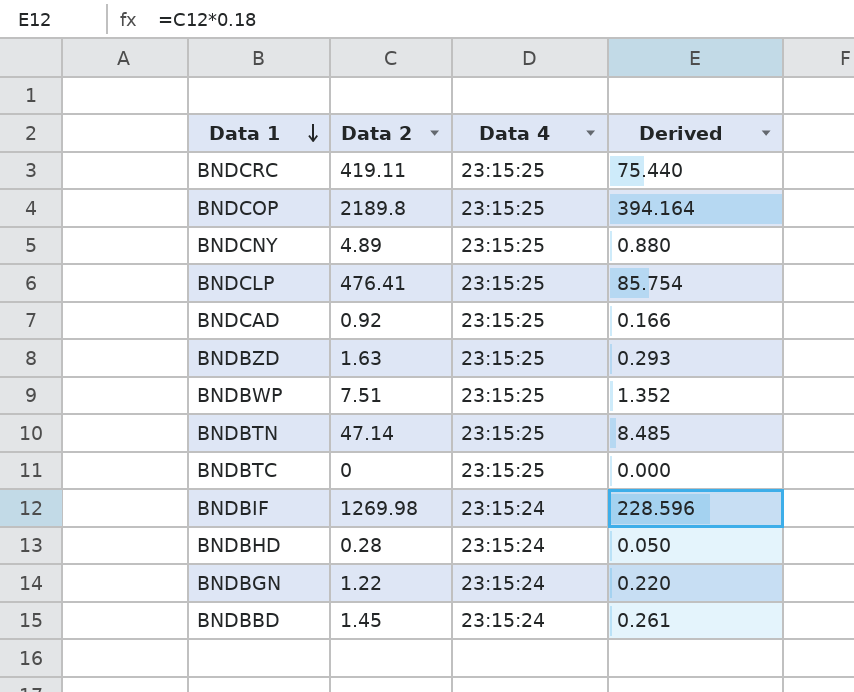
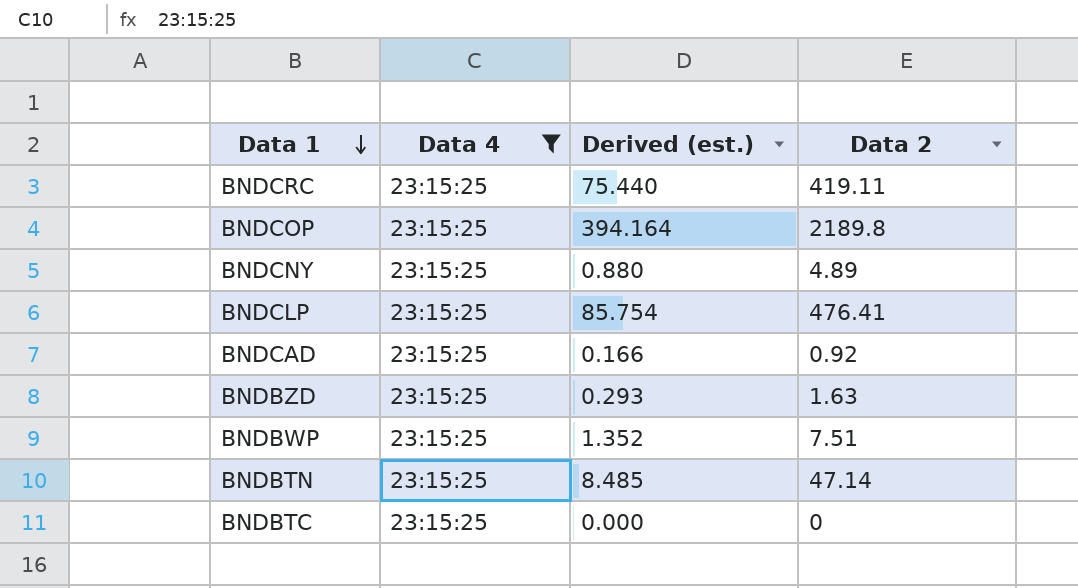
filter: none -> Data 4 = 23:15:25
column name: Derived -> Derived (est.)
column Data 2 | position: 2 -> 4

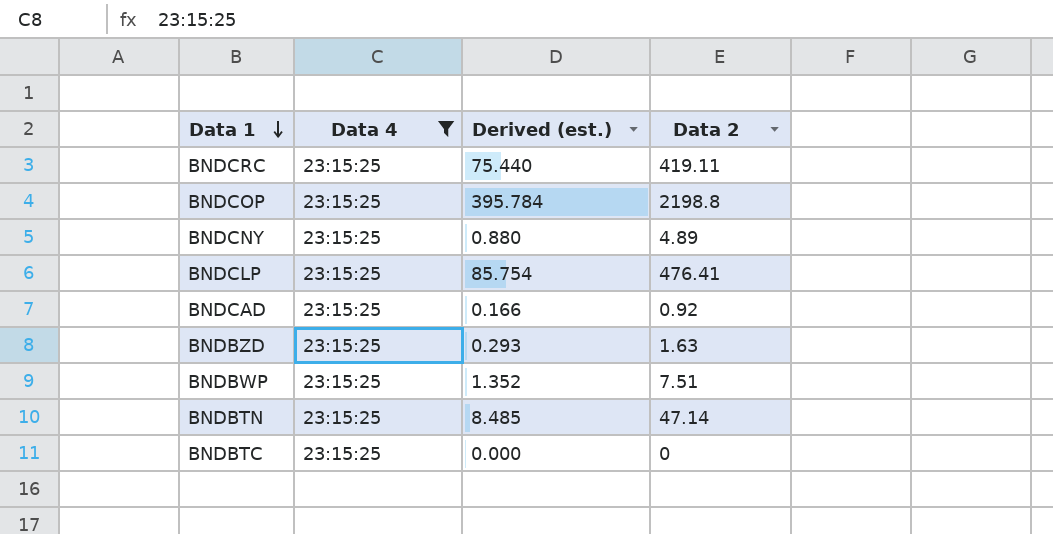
BNDCOP | Derived (est.): 394.164 -> 395.784
BNDCOP | Data 2: 2189.8 -> 2198.8

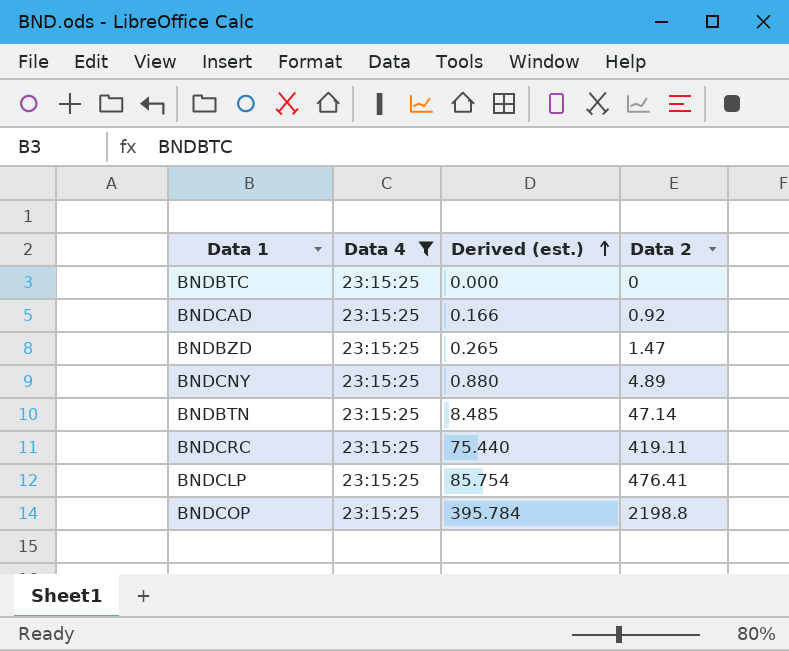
row order: Data 1 descending -> Derived (est.) ascending
row BNDBWP: 23:15:25 | 1.352 | 7.51 -> none
BNDBZD | Derived (est.): 0.293 -> 0.265
BNDBZD | Data 2: 1.63 -> 1.47

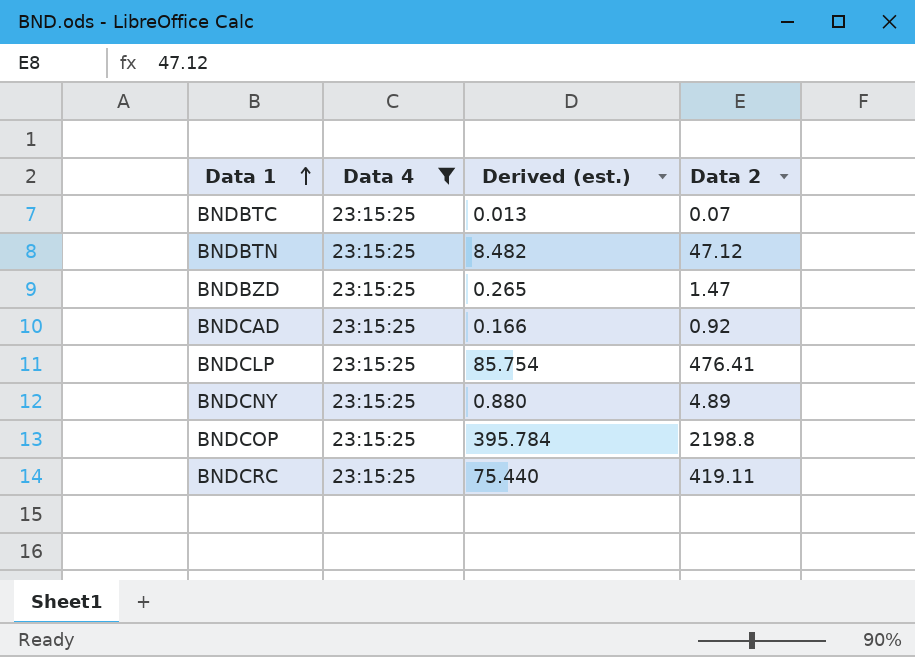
row order: Derived (est.) ascending -> Data 1 ascending
BNDBTC | Derived (est.): 0.000 -> 0.013
BNDBTC | Data 2: 0 -> 0.07
BNDBTN | Derived (est.): 8.485 -> 8.482
BNDBTN | Data 2: 47.14 -> 47.12

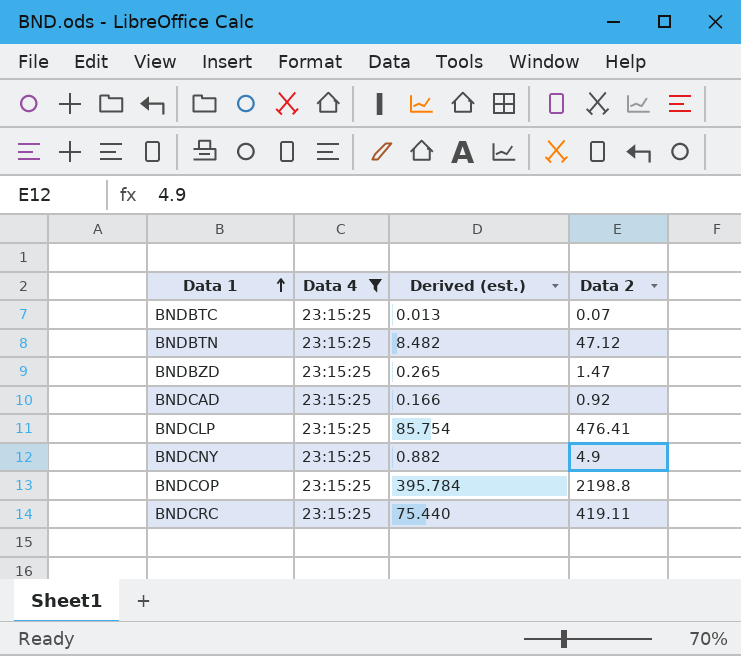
BNDCNY | Derived (est.): 0.880 -> 0.882
BNDCNY | Data 2: 4.89 -> 4.9

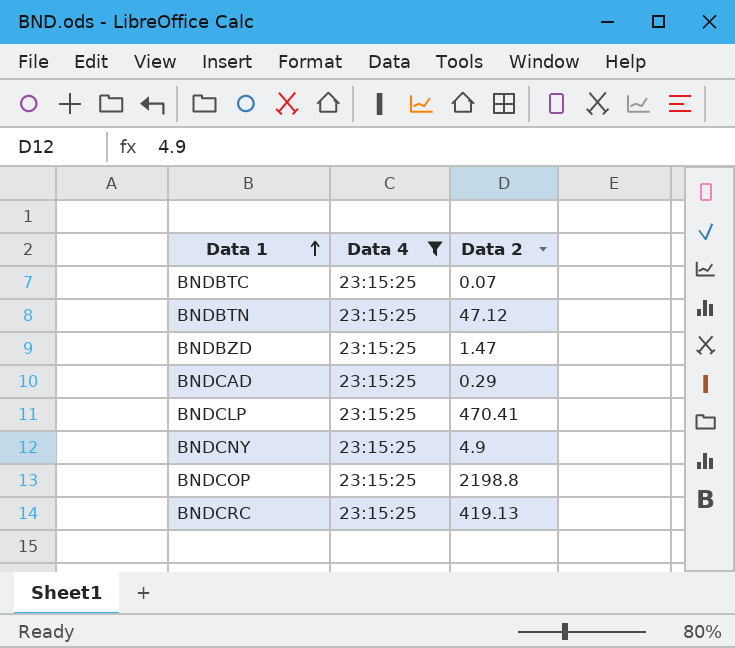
column Derived (est.) | formula: [Data 2] * 0.18 -> none
BNDCAD | Data 2: 0.92 -> 0.29
BNDCLP | Data 2: 476.41 -> 470.41
BNDCRC | Data 2: 419.11 -> 419.13

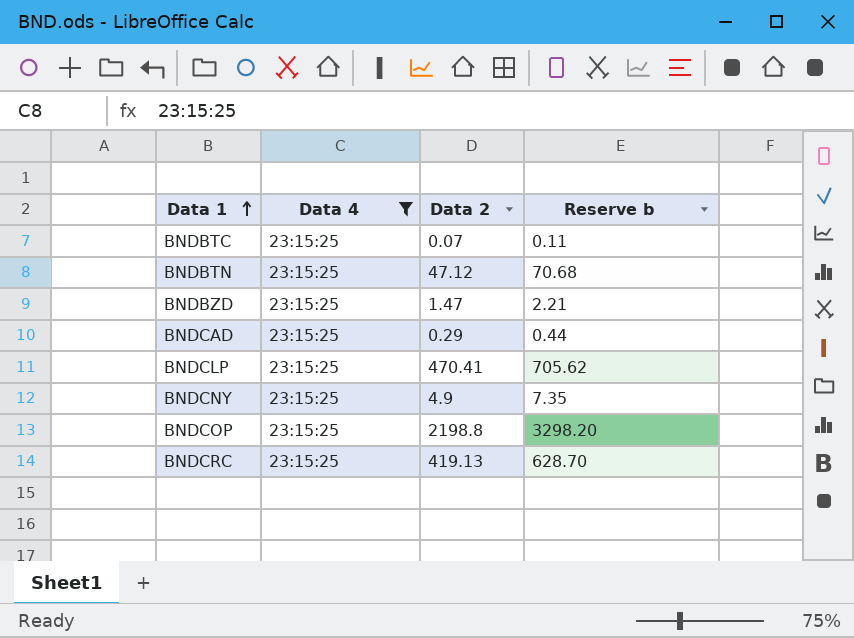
column Reserve b | formula: none -> [Data 2] * 1.5

